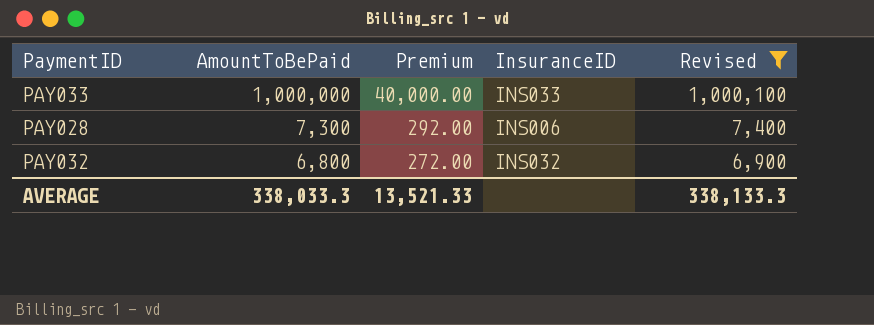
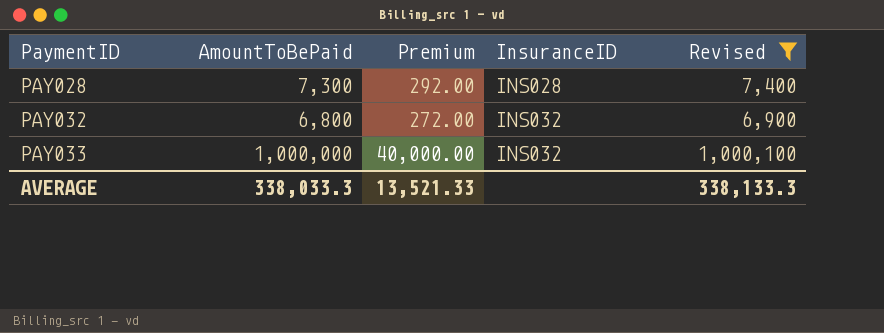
row order: AmountToBePaid descending -> PaymentID ascending
PAY028 | InsuranceID: INS006 -> INS028
PAY033 | InsuranceID: INS033 -> INS032

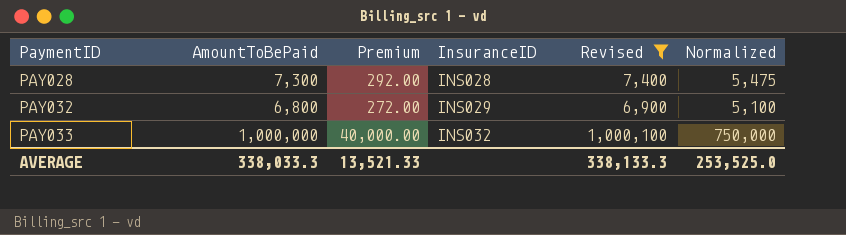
column Normalized | formula: none -> [AmountToBePaid] * 0.75
PAY032 | InsuranceID: INS032 -> INS029

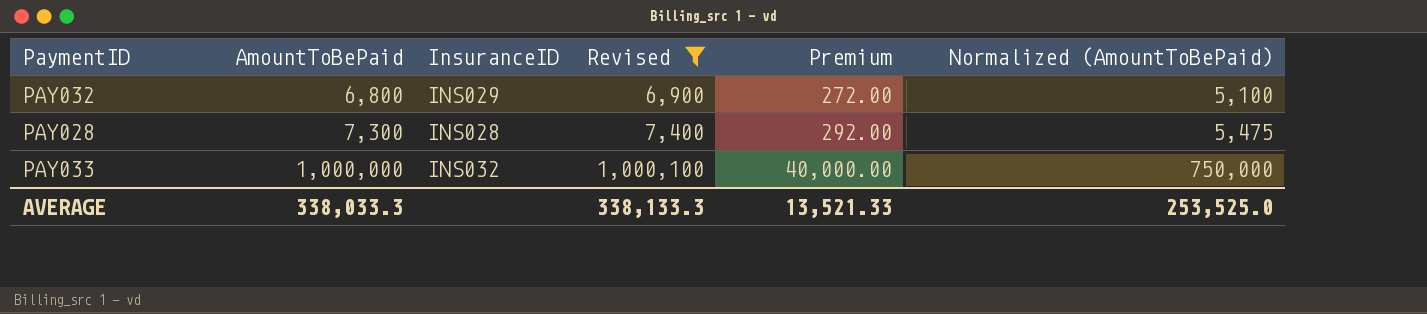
row order: PaymentID ascending -> AmountToBePaid ascending
column Premium | position: 3 -> 5
column name: Normalized -> Normalized (AmountToBePaid)

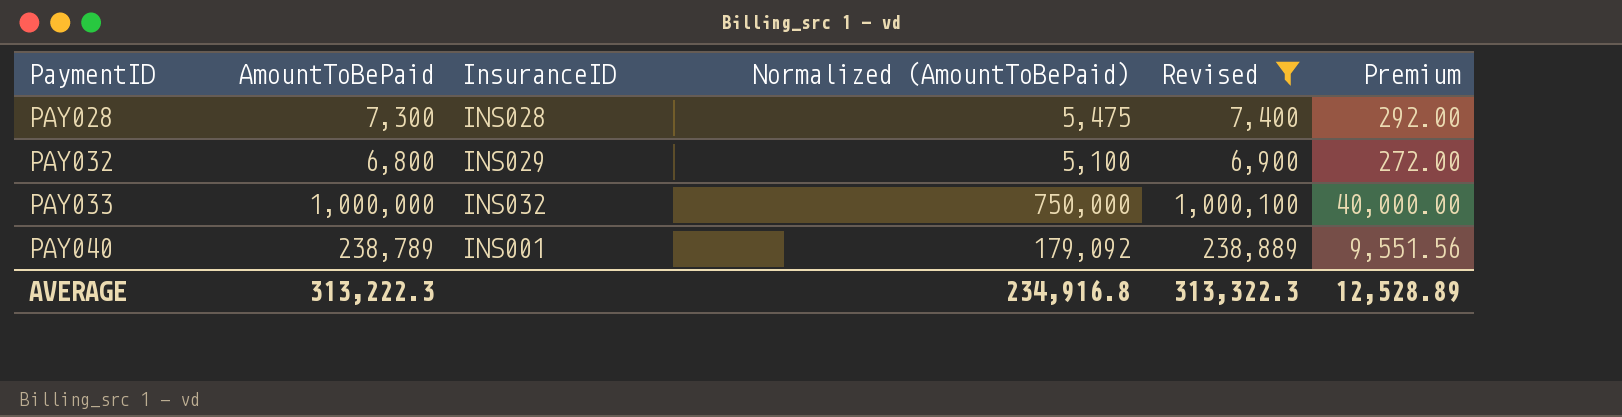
row order: AmountToBePaid ascending -> PaymentID ascending
column Normalized (AmountToBePaid) | position: 6 -> 4
row PAY040: none -> 238,789 | INS001 | 179,092 | 238,889 | 9,551.56
AVERAGE | AmountToBePaid: 338,033.3 -> 313,222.3
AVERAGE | Normalized (AmountToBePaid): 253,525.0 -> 234,916.8
AVERAGE | Revised: 338,133.3 -> 313,322.3
AVERAGE | Premium: 13,521.33 -> 12,528.89

